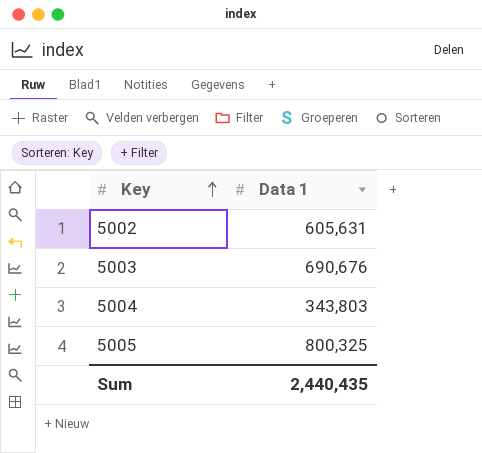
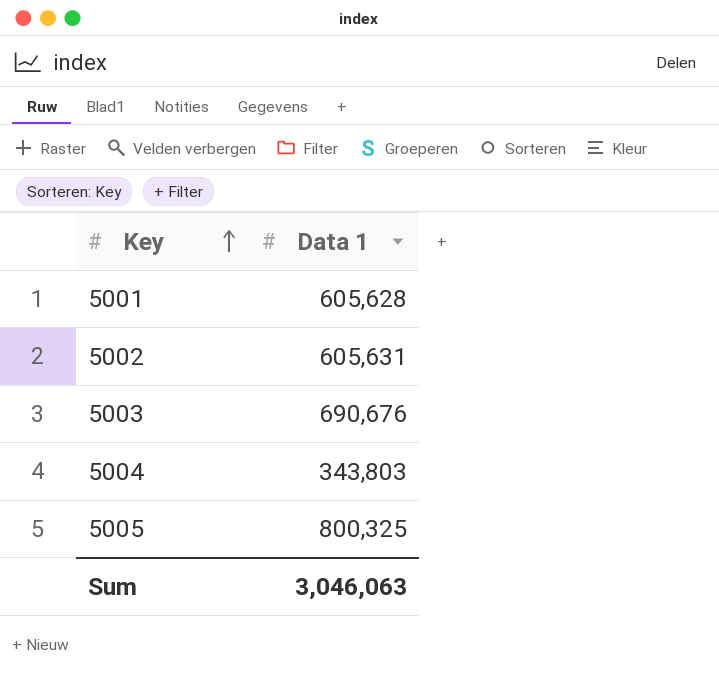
row 5001: none -> 605,628
Sum | Data 1: 2,440,435 -> 3,046,063

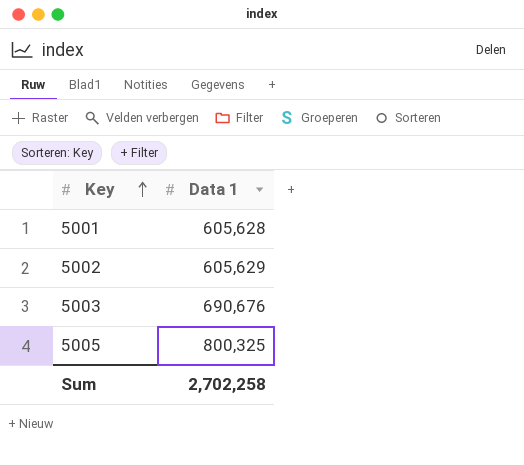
row 5004: 343,803 -> none
5002 | Data 1: 605,631 -> 605,629
Sum | Data 1: 3,046,063 -> 2,702,258

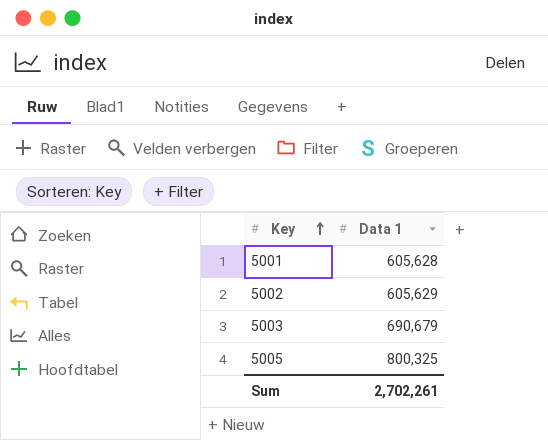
5003 | Data 1: 690,676 -> 690,679
Sum | Data 1: 2,702,258 -> 2,702,261

